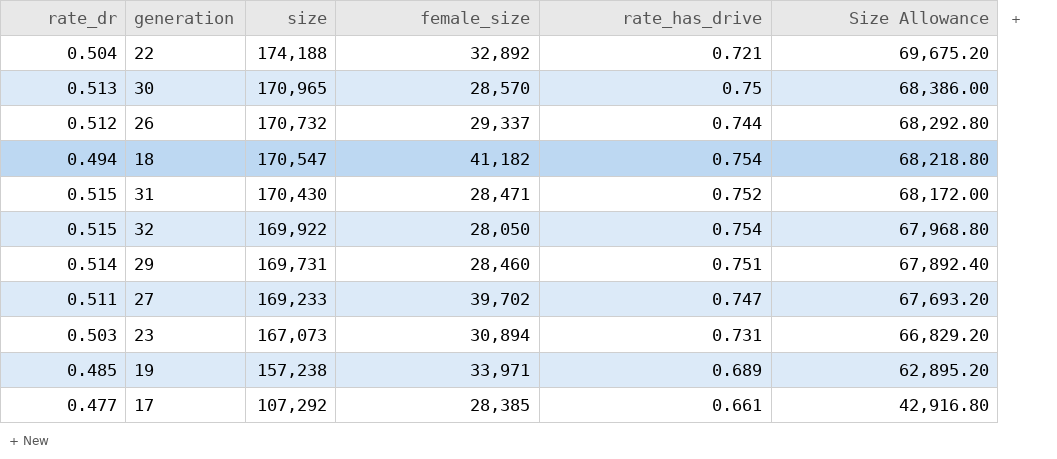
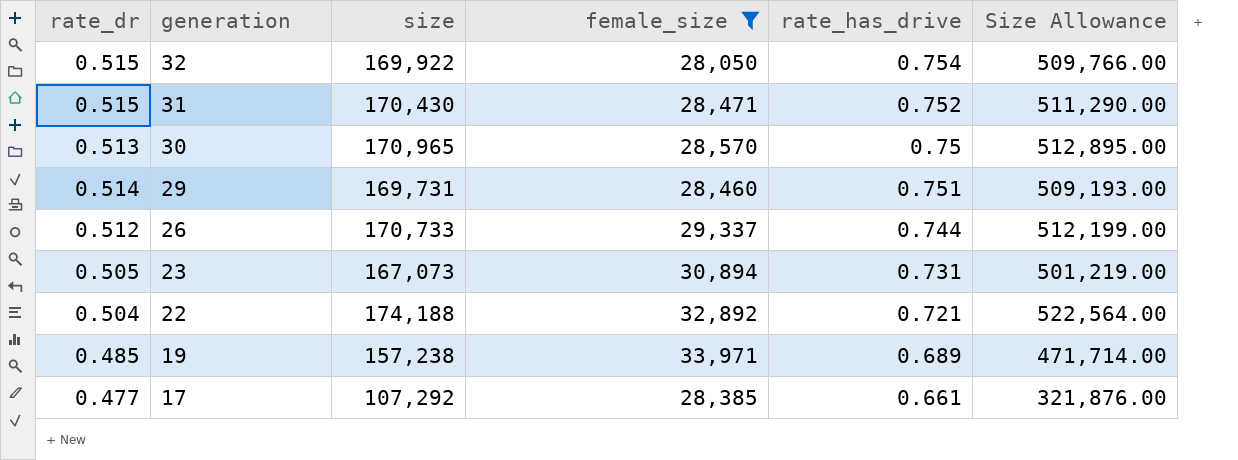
filter: none -> female_size <= 33,971
row order: size descending -> generation descending
column Size Allowance | formula: [size] * 0.4 -> [size] * 3
26 | size: 170,732 -> 170,733
23 | rate_dr: 0.503 -> 0.505

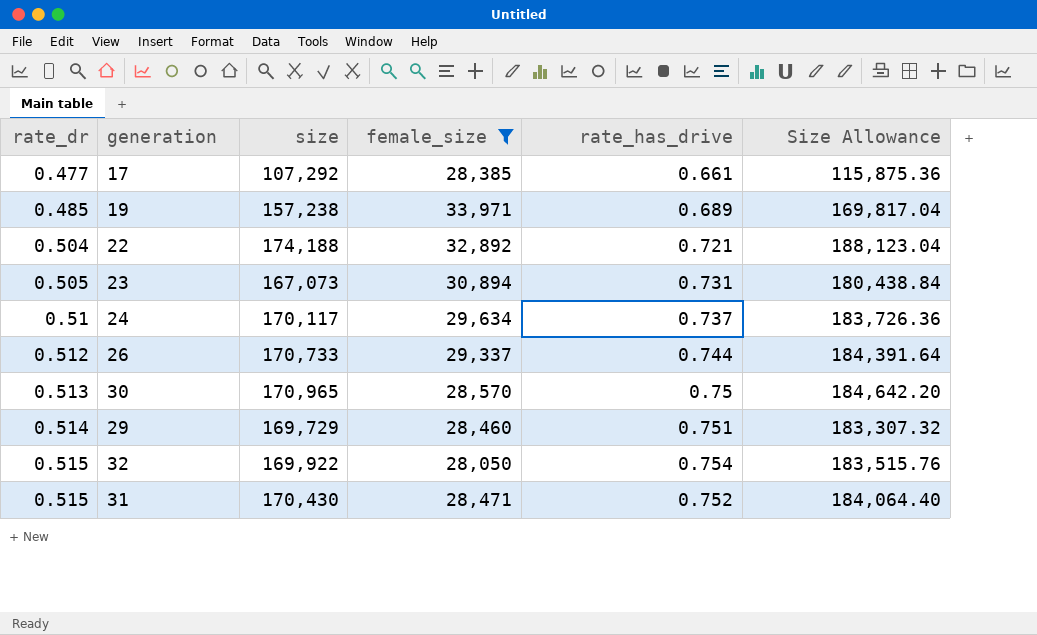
row order: generation descending -> rate_dr ascending
column Size Allowance | formula: [size] * 3 -> [size] * 1.08
row 24: none -> 0.51 | 170,117 | 29,634 | 0.737 | 183,726.36
29 | size: 169,731 -> 169,729

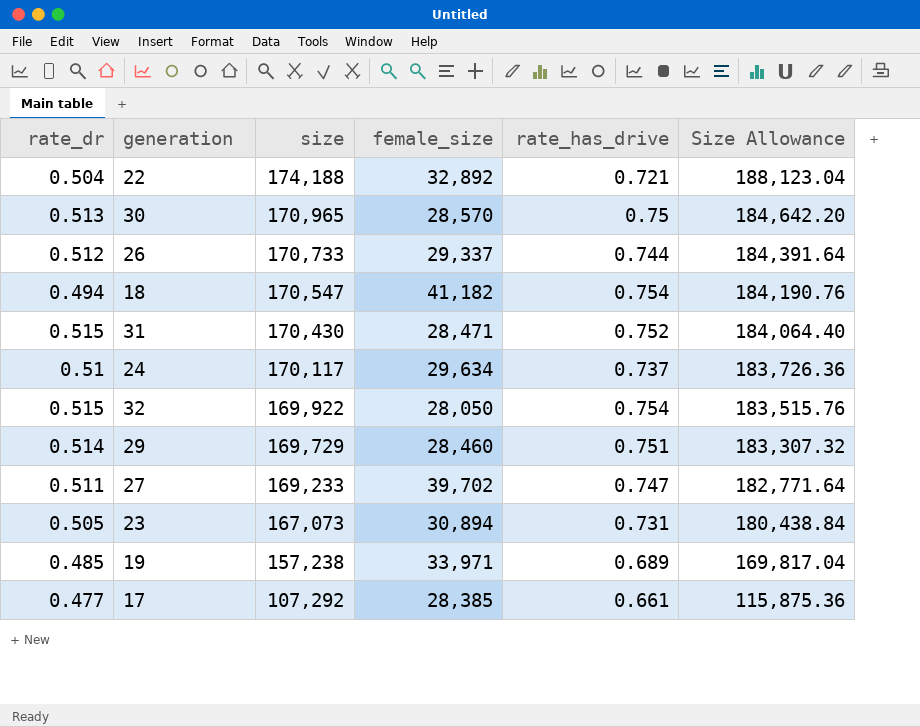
filter: female_size <= 33,971 -> none
row order: rate_dr ascending -> size descending

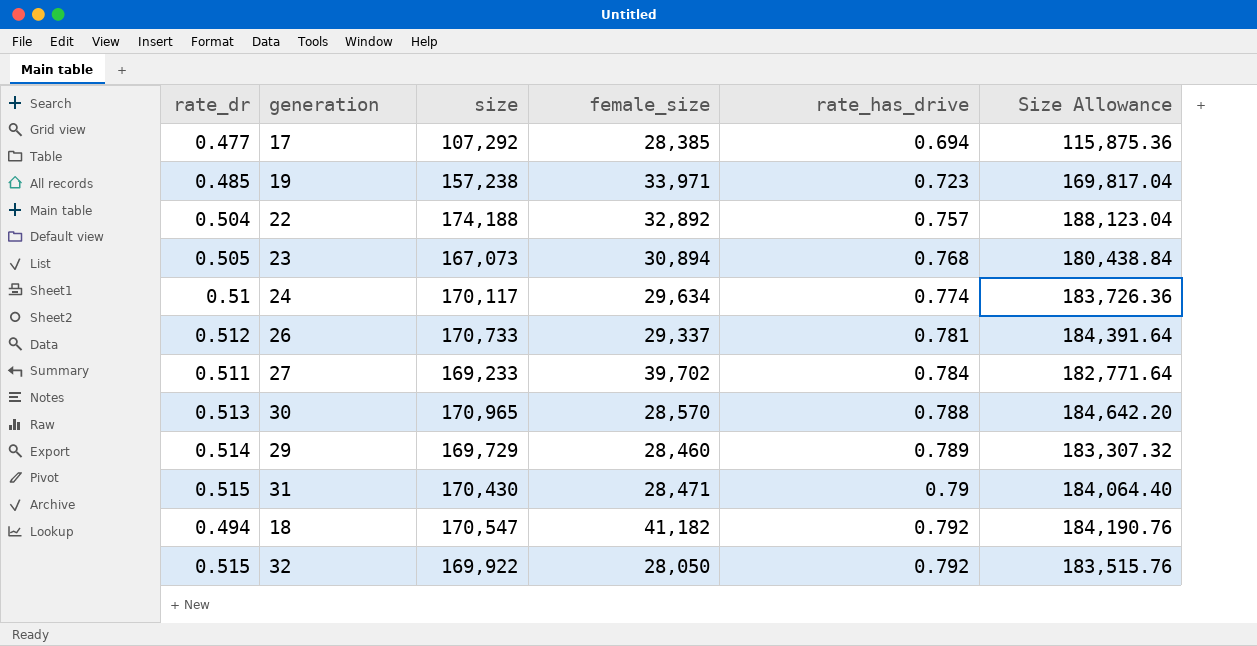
row order: size descending -> rate_has_drive ascending
17 | rate_has_drive: 0.661 -> 0.694
19 | rate_has_drive: 0.689 -> 0.723
22 | rate_has_drive: 0.721 -> 0.757
23 | rate_has_drive: 0.731 -> 0.768
24 | rate_has_drive: 0.737 -> 0.774
26 | rate_has_drive: 0.744 -> 0.781
27 | rate_has_drive: 0.747 -> 0.784
30 | rate_has_drive: 0.75 -> 0.788
29 | rate_has_drive: 0.751 -> 0.789
31 | rate_has_drive: 0.752 -> 0.79
18 | rate_has_drive: 0.754 -> 0.792
32 | rate_has_drive: 0.754 -> 0.792

